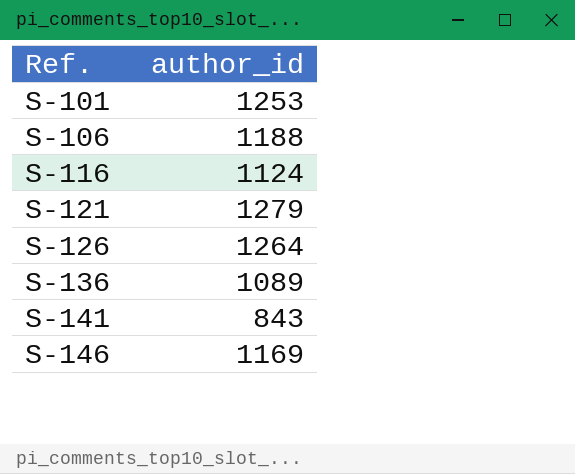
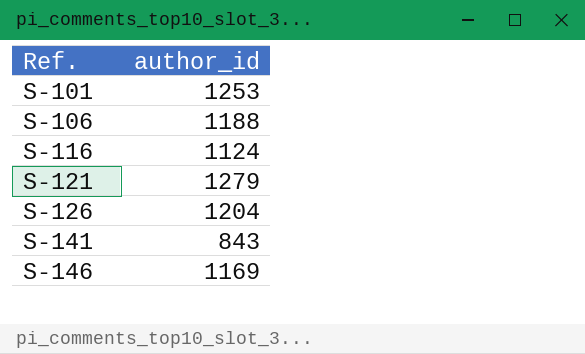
row S-136: 1089 -> none
S-126 | author_id: 1264 -> 1204

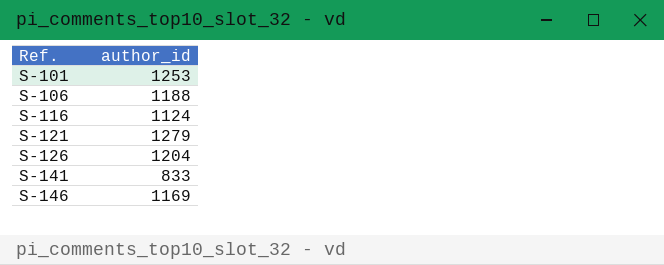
S-141 | author_id: 843 -> 833

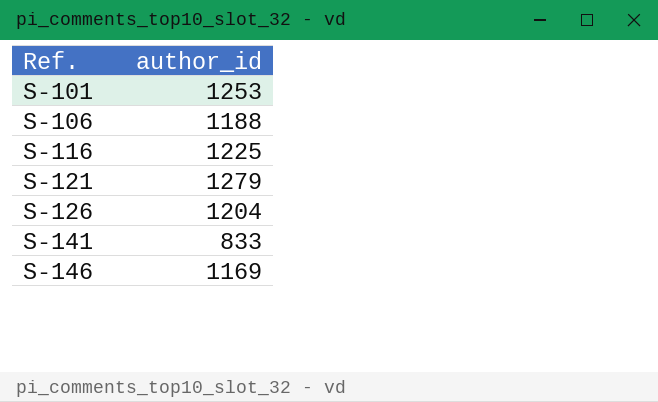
S-116 | author_id: 1124 -> 1225

